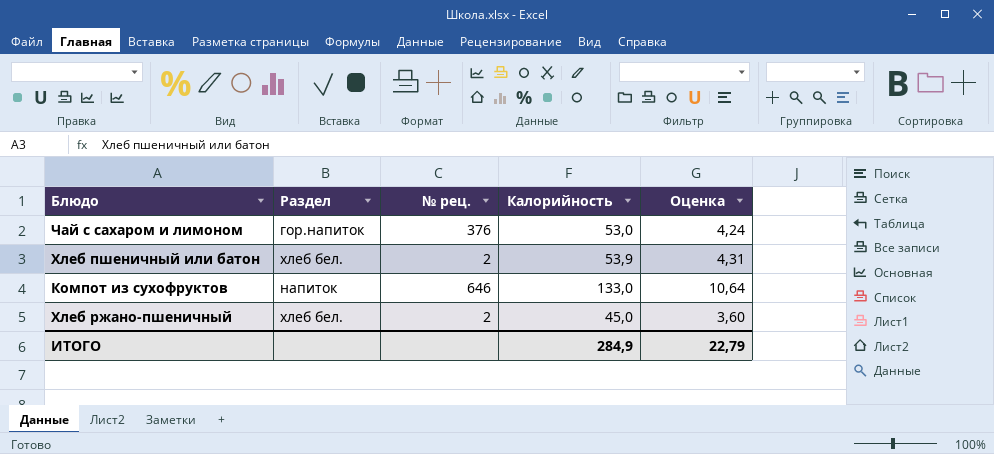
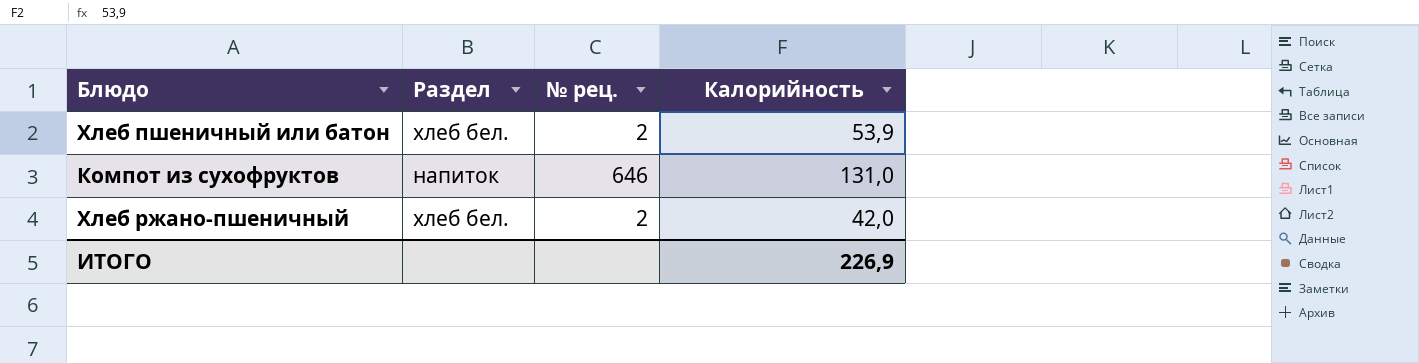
column Оценка | formula: [Калорийность] * 0,08 -> none
row Чай с сахаром и лимоном: гор.напиток | 376 | 53,0 | 4,24 -> none
Компот из сухофруктов | Калорийность: 133,0 -> 131,0
Хлеб ржано-пшеничный | Калорийность: 45,0 -> 42,0
ИТОГО | Калорийность: 284,9 -> 226,9

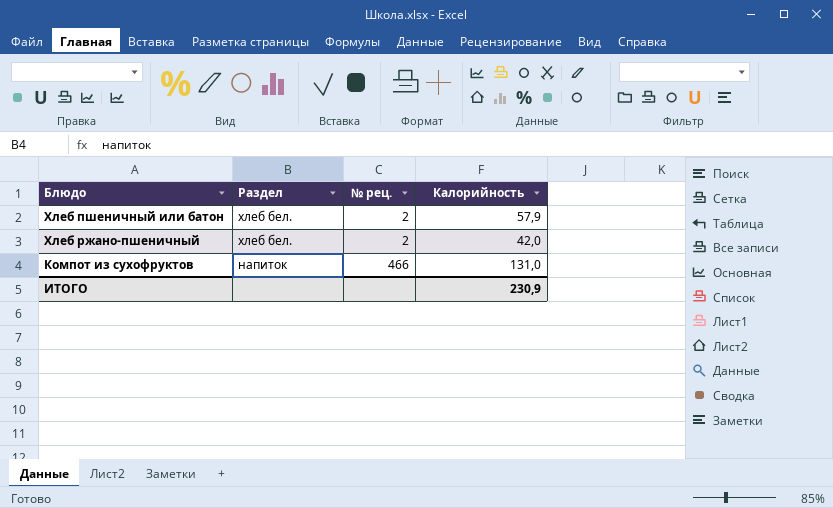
row order: none -> Раздел descending
Хлеб пшеничный или батон | Калорийность: 53,9 -> 57,9
Компот из сухофруктов | № рец.: 646 -> 466
ИТОГО | Калорийность: 226,9 -> 230,9

